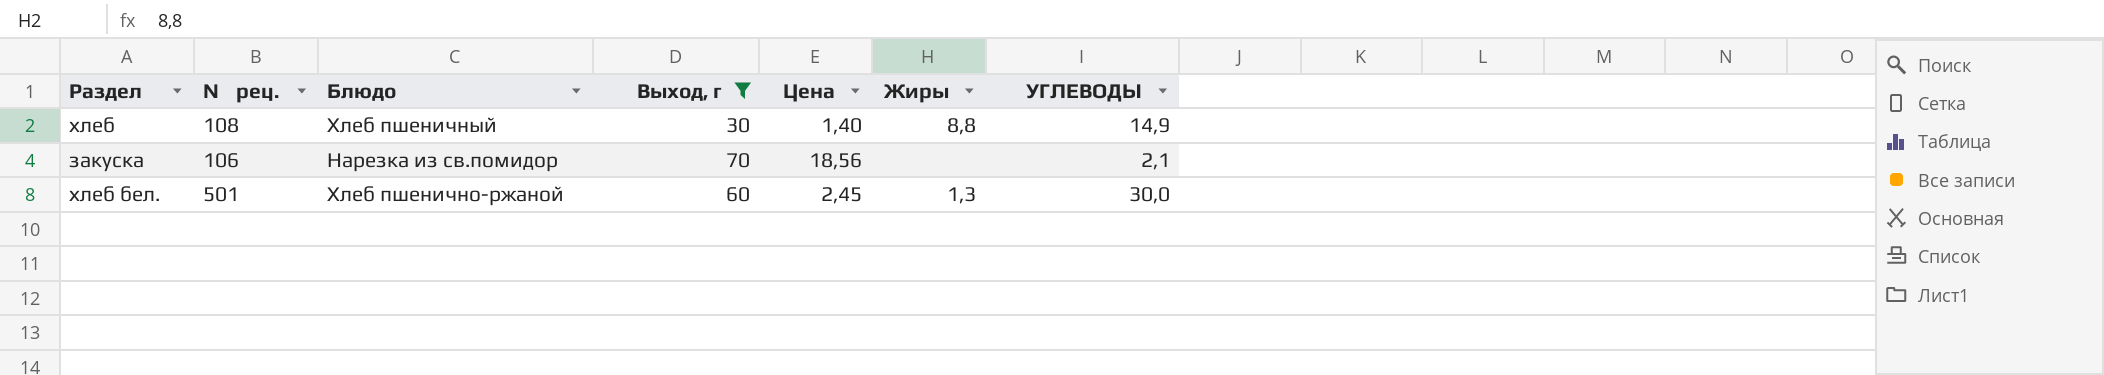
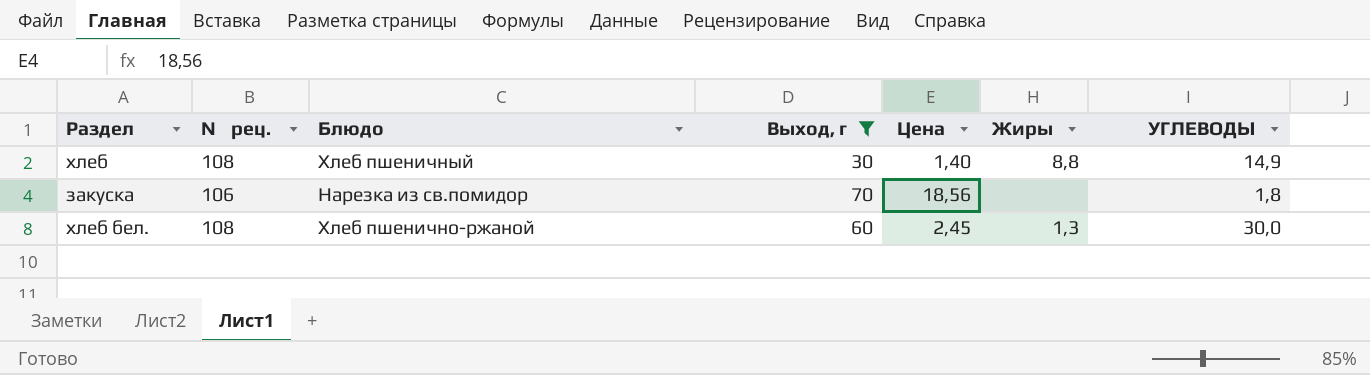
закуска | УГЛЕВОДЫ: 2,1 -> 1,8
хлеб бел. | № рец.: 501 -> 108

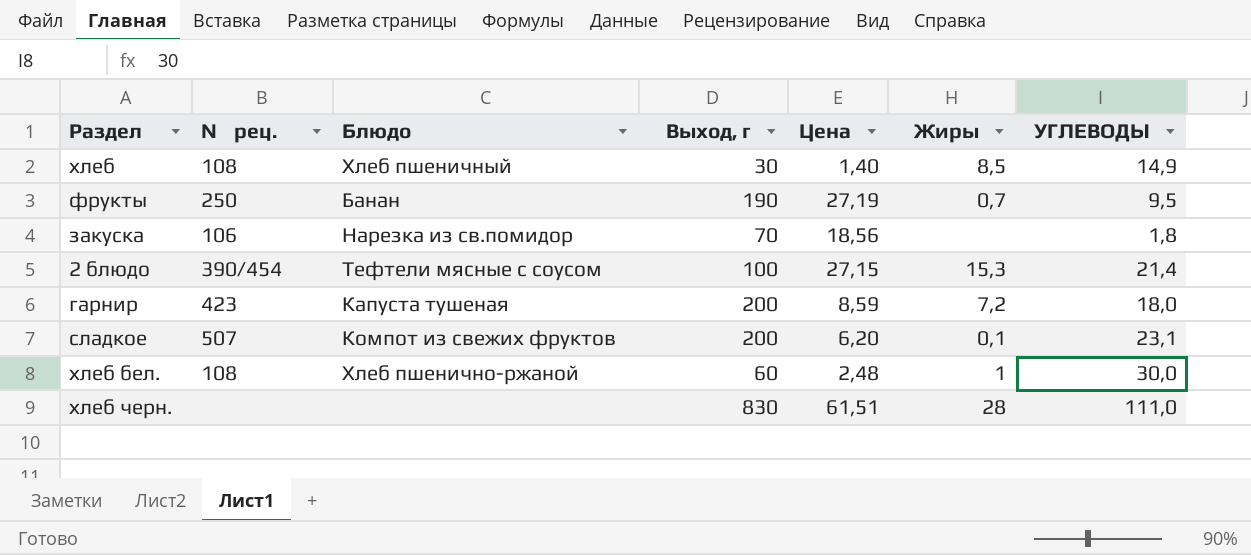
filter: Выход, г <= 70 -> none
хлеб | Жиры: 8,8 -> 8,5
хлеб бел. | Цена: 2,45 -> 2,48
хлеб бел. | Жиры: 1,3 -> 1

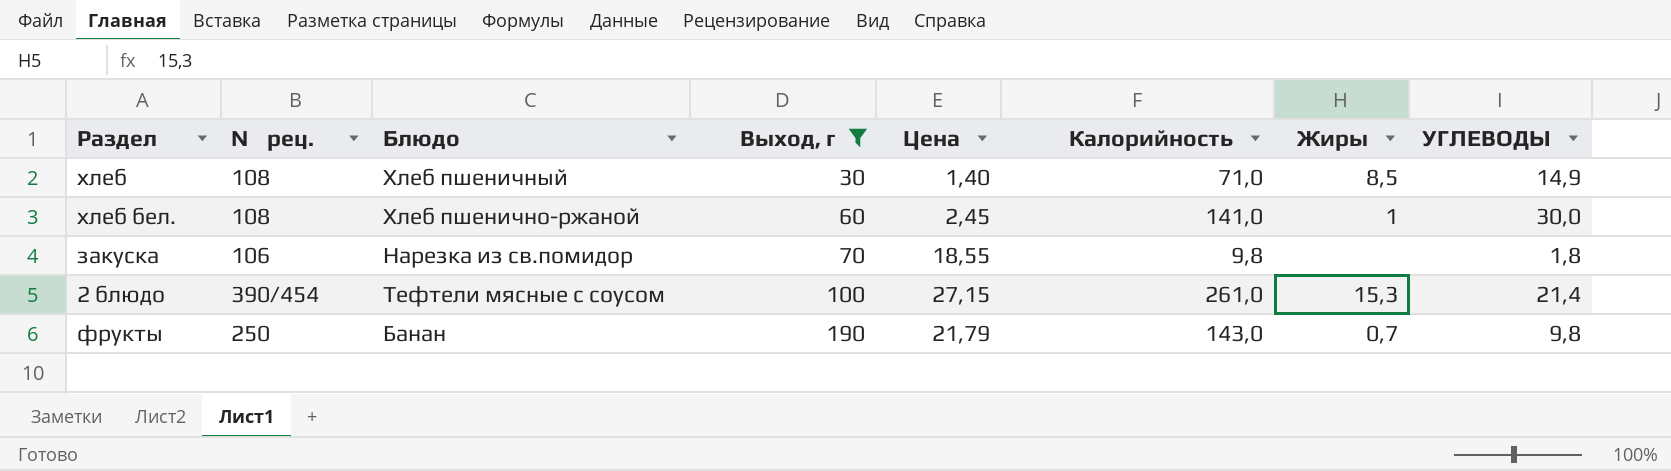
filter: none -> Выход, г <= 190
row order: none -> Выход, г ascending
column Калорийность | position: none -> 6
хлеб бел. | Цена: 2,48 -> 2,45
закуска | Цена: 18,56 -> 18,55
фрукты | Цена: 27,19 -> 21,79
фрукты | УГЛЕВОДЫ: 9,5 -> 9,8

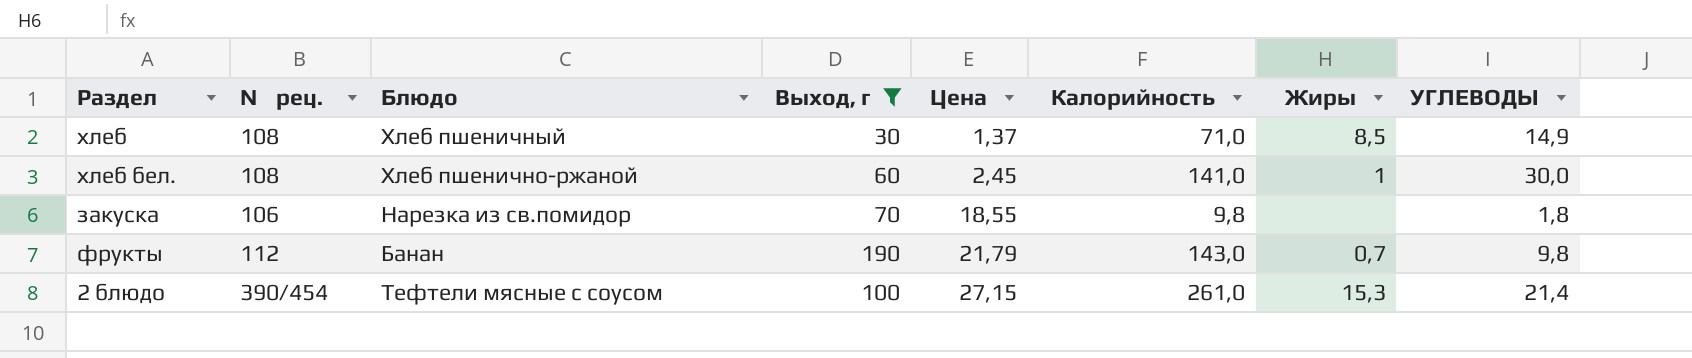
row order: Выход, г ascending -> Цена ascending
хлеб | Цена: 1,40 -> 1,37
фрукты | № рец.: 250 -> 112

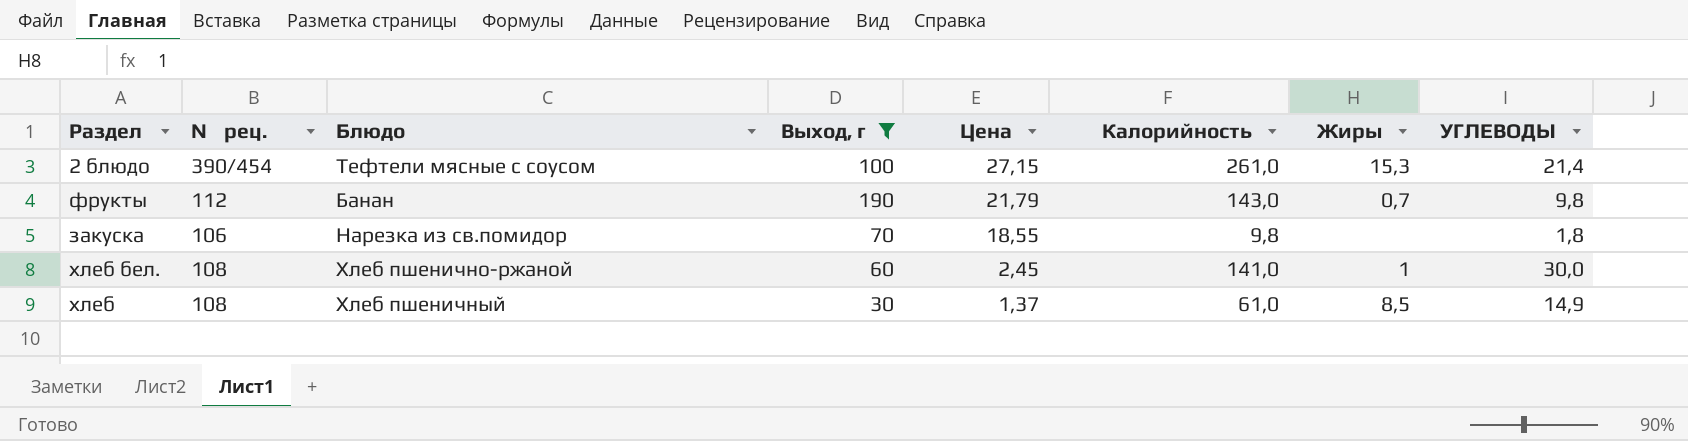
row order: Цена ascending -> Цена descending
хлеб | Калорийность: 71,0 -> 61,0

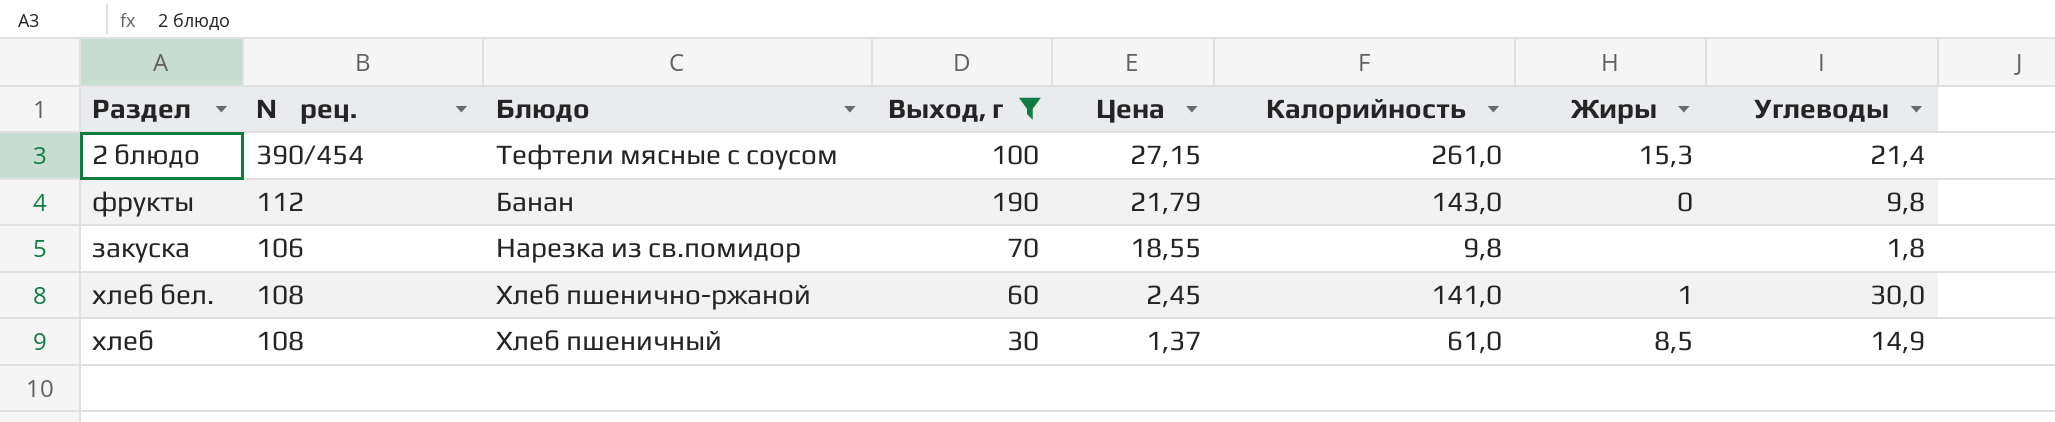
column name: УГЛЕВОДЫ -> Углеводы
фрукты | Жиры: 0,7 -> 0

